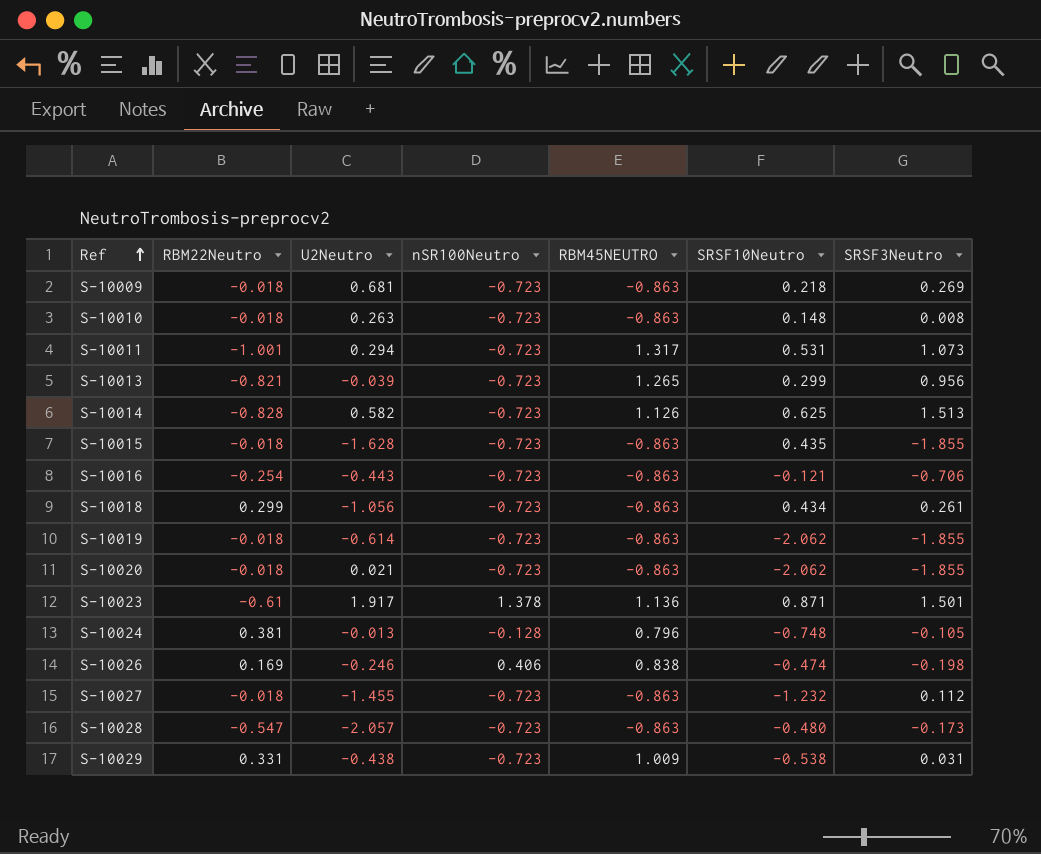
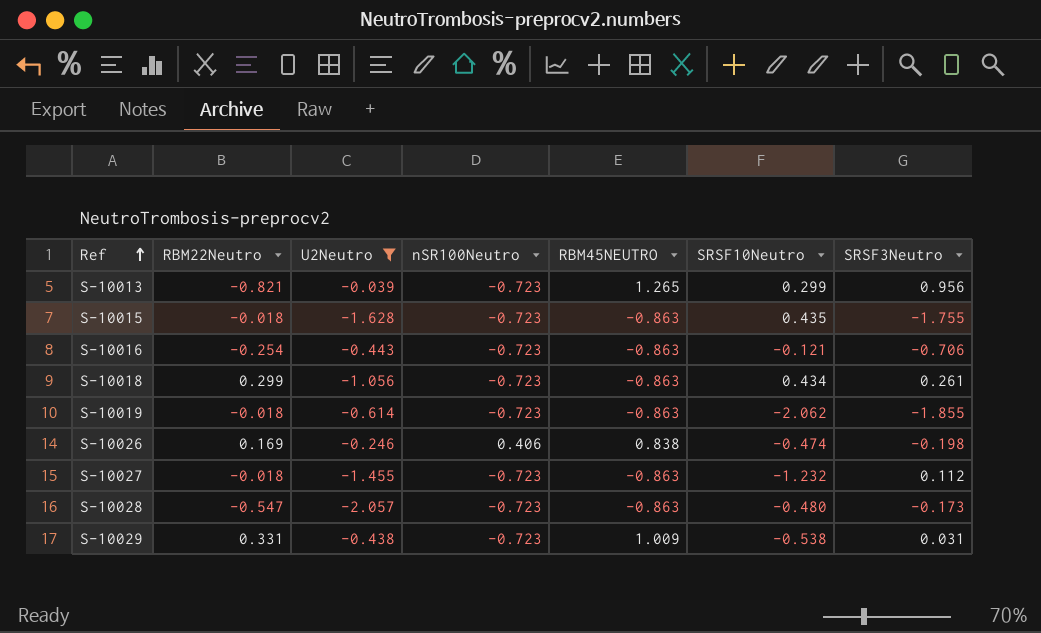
filter: none -> U2Neutro <= -0.039
S-10015 | SRSF3Neutro: -1.855 -> -1.755

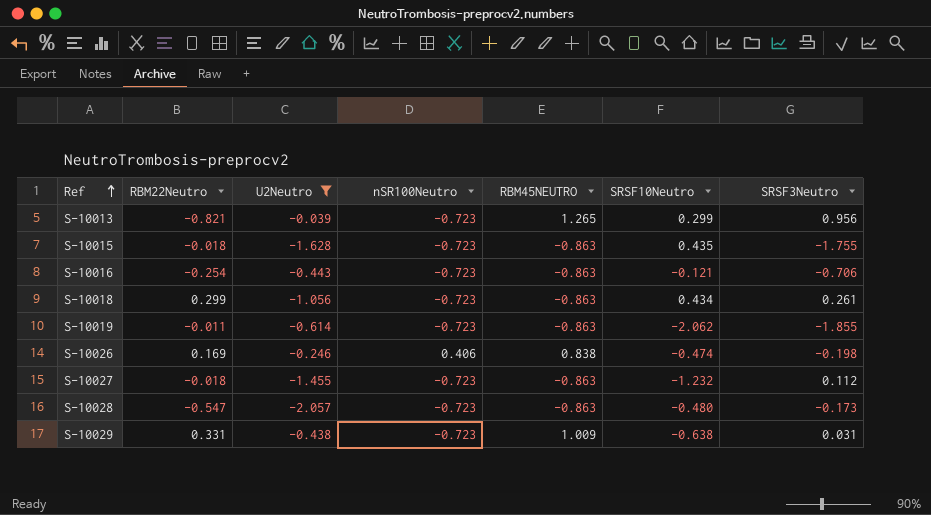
S-10019 | RBM22Neutro: -0.018 -> -0.011
S-10029 | SRSF10Neutro: -0.538 -> -0.638

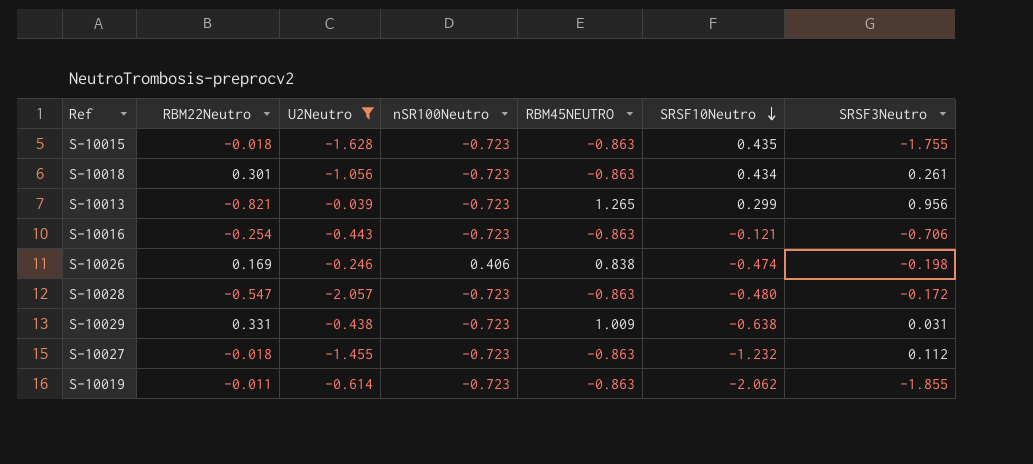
row order: Ref ascending -> SRSF10Neutro descending
S-10018 | RBM22Neutro: 0.299 -> 0.301
S-10028 | SRSF3Neutro: -0.173 -> -0.172

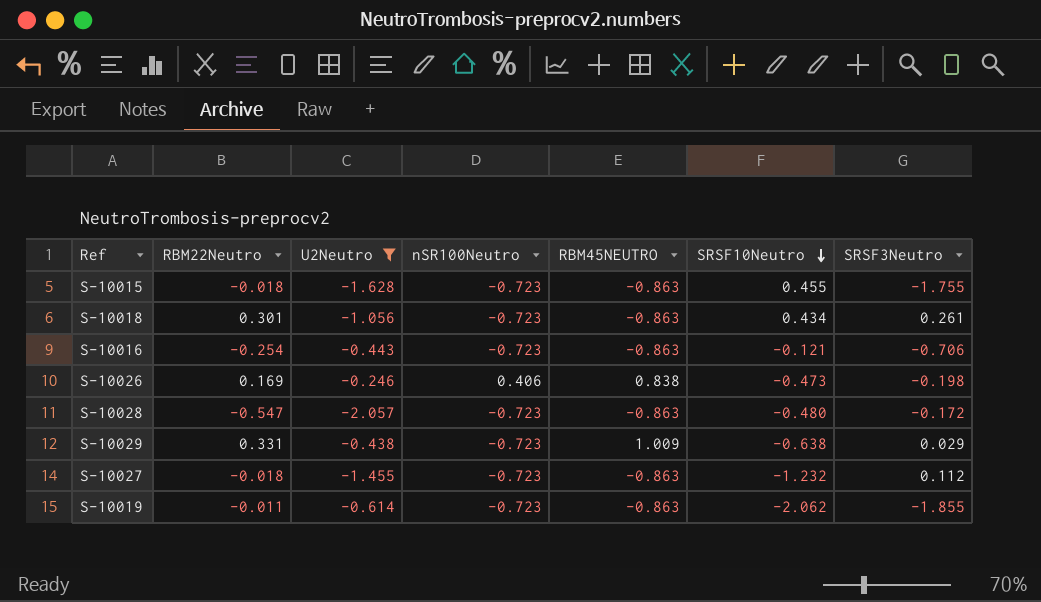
row S-10013: -0.821 | -0.039 | -0.723 | 1.265 | 0.299 | 0.956 -> none
S-10015 | SRSF10Neutro: 0.435 -> 0.455
S-10026 | SRSF10Neutro: -0.474 -> -0.473
S-10029 | SRSF3Neutro: 0.031 -> 0.029

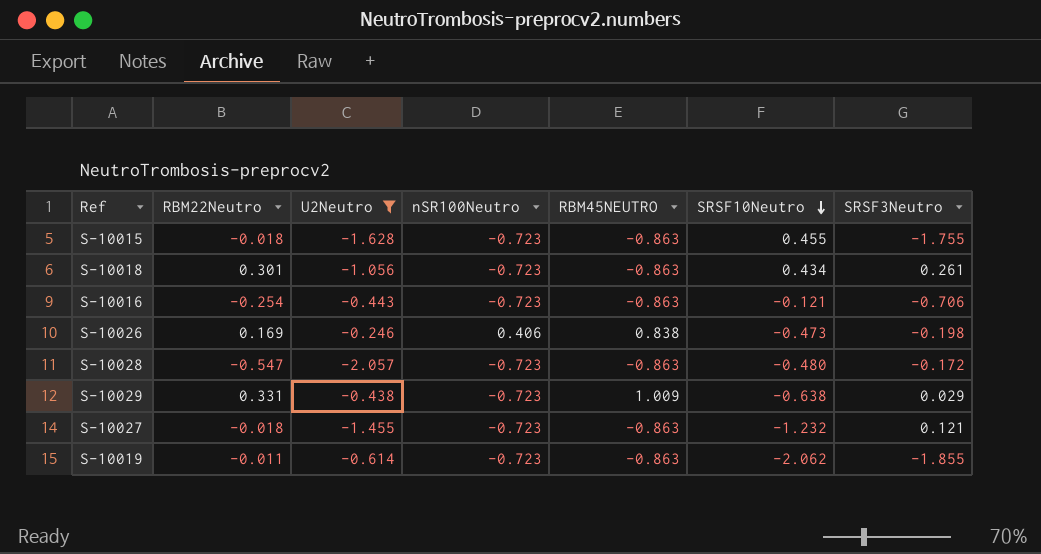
S-10027 | SRSF3Neutro: 0.112 -> 0.121

